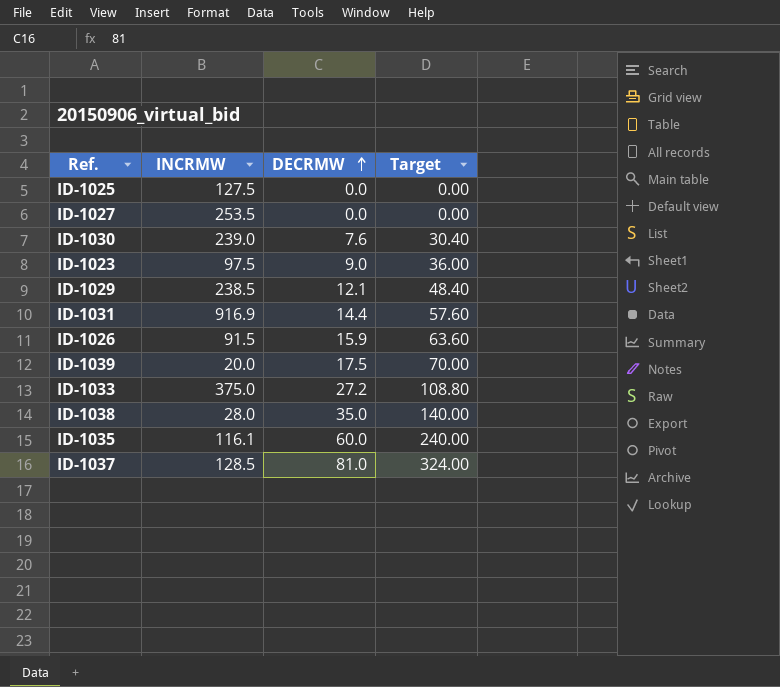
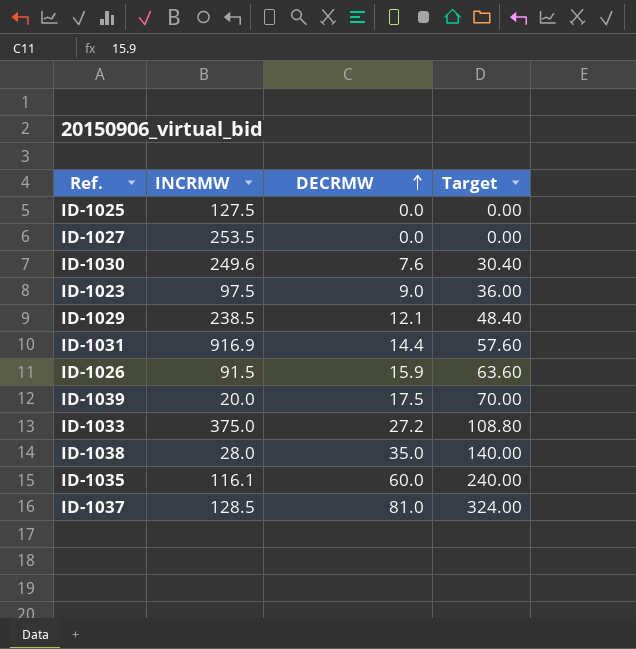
ID-1030 | INCRMW: 239.0 -> 249.6

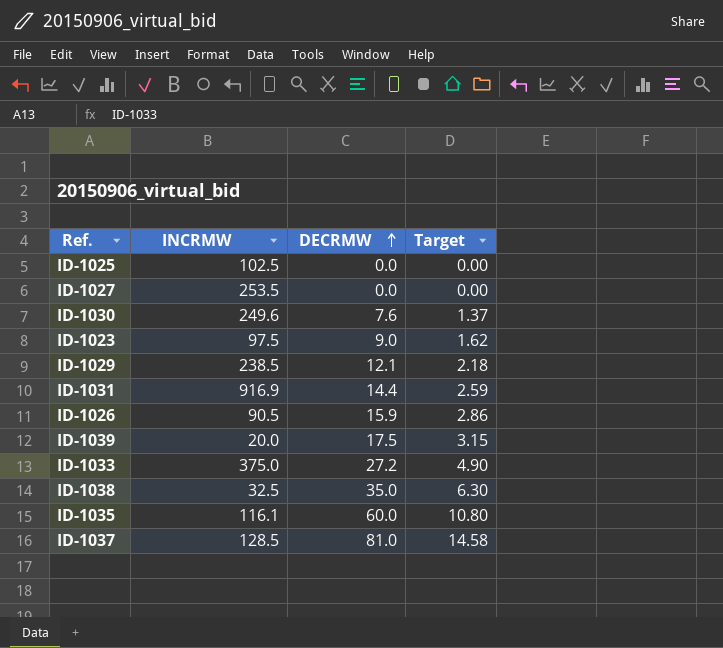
column Target | formula: [DECRMW] * 4 -> [DECRMW] * 0.18
ID-1025 | INCRMW: 127.5 -> 102.5
ID-1026 | INCRMW: 91.5 -> 90.5
ID-1038 | INCRMW: 28.0 -> 32.5

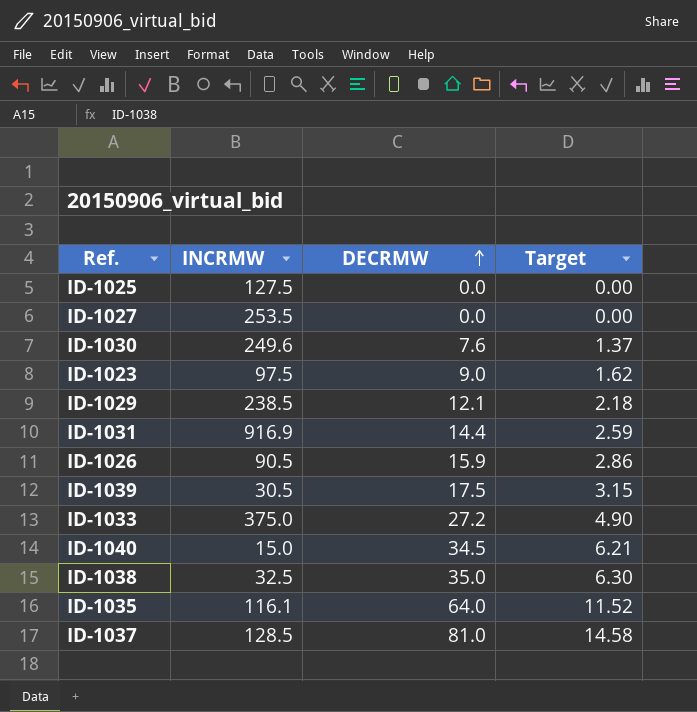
ID-1025 | INCRMW: 102.5 -> 127.5
ID-1039 | INCRMW: 20.0 -> 30.5
row ID-1040: none -> 15.0 | 34.5 | 6.21
ID-1035 | DECRMW: 60.0 -> 64.0
ID-1035 | Target: 10.80 -> 11.52

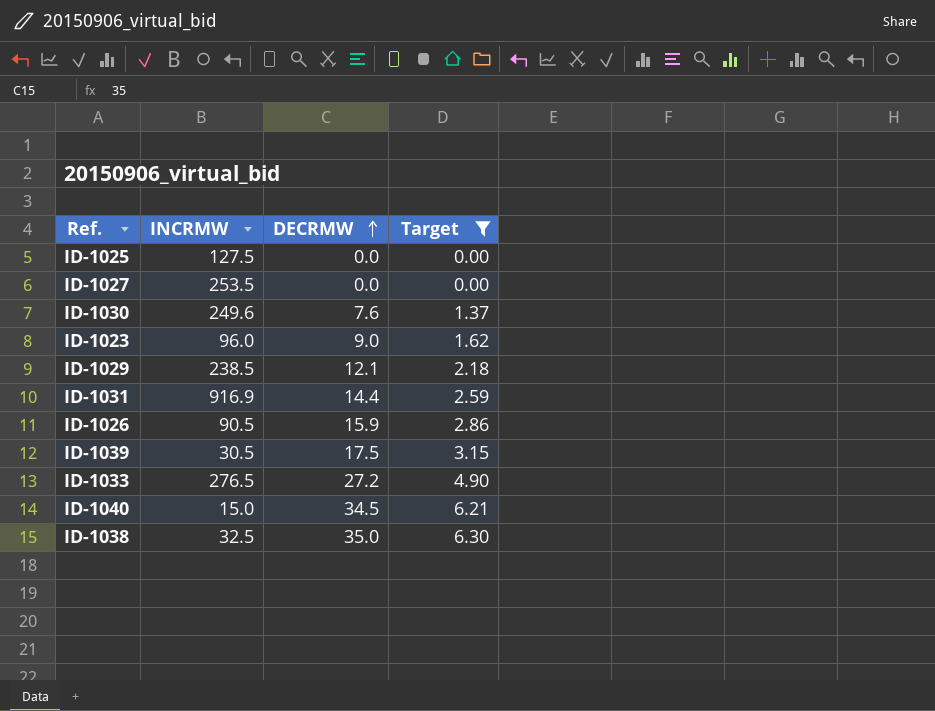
filter: none -> Target <= 6.30
ID-1023 | INCRMW: 97.5 -> 96.0
ID-1033 | INCRMW: 375.0 -> 276.5

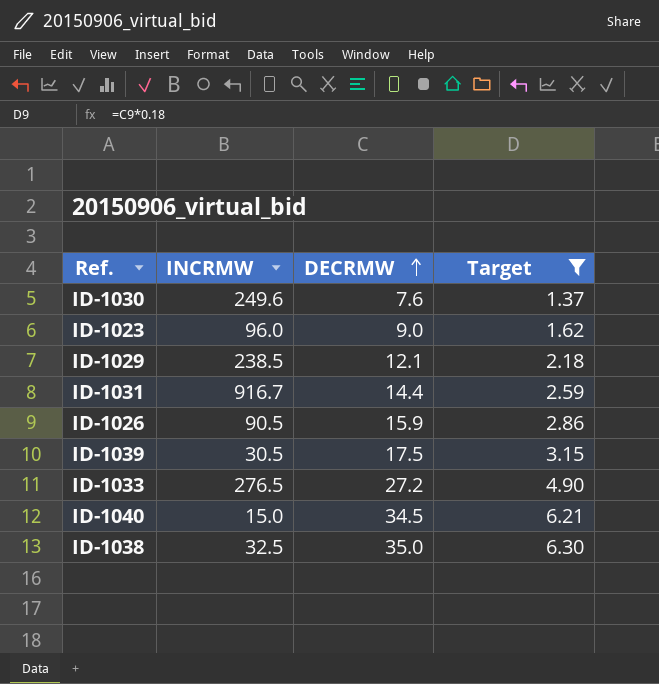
row ID-1025: 127.5 | 0.0 | 0.00 -> none
row ID-1027: 253.5 | 0.0 | 0.00 -> none
ID-1031 | INCRMW: 916.9 -> 916.7

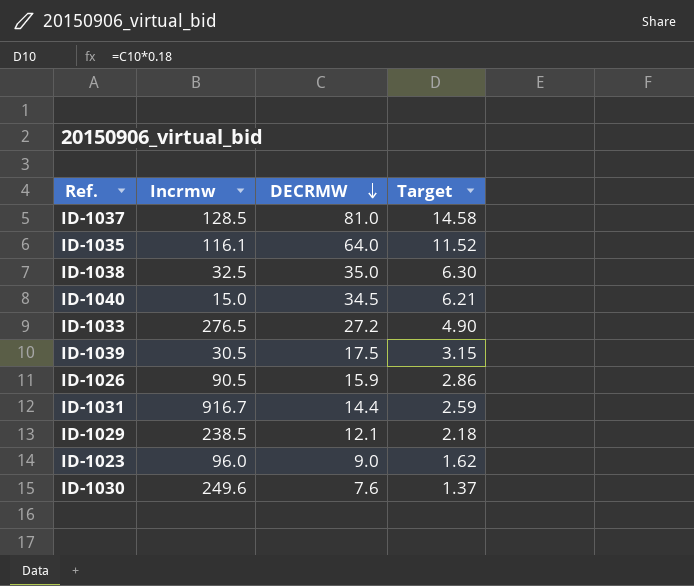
filter: Target <= 6.30 -> none
row order: DECRMW ascending -> DECRMW descending
column name: INCRMW -> Incrmw

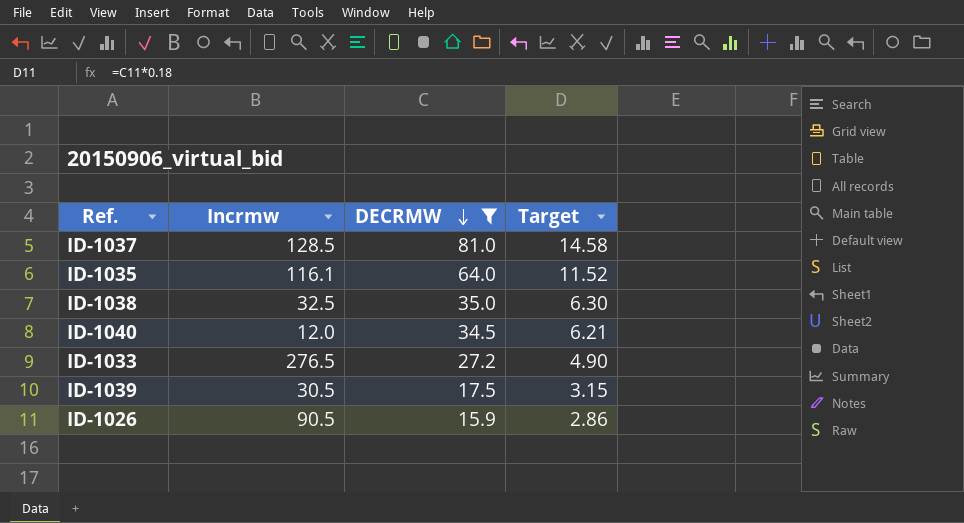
filter: none -> DECRMW >= 15.9
ID-1040 | Incrmw: 15.0 -> 12.0

